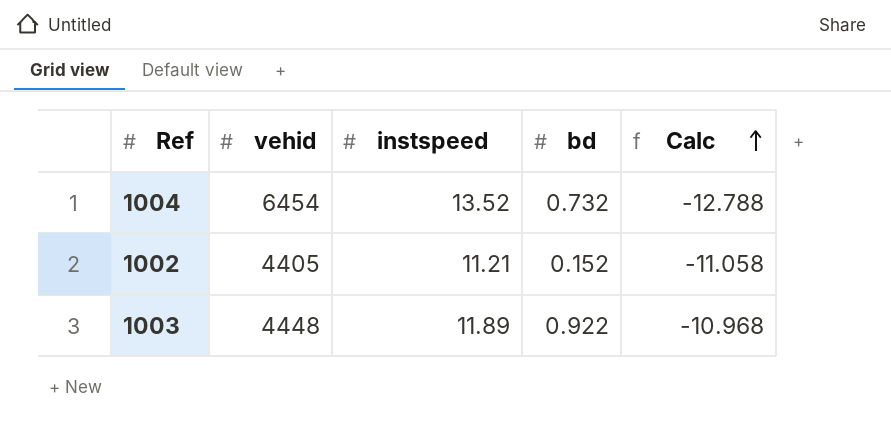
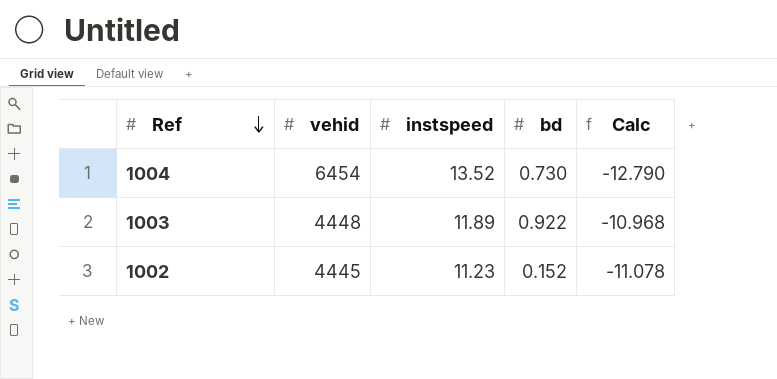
row order: Calc ascending -> Ref descending
1004 | bd: 0.732 -> 0.730
1004 | Calc: -12.788 -> -12.790
1002 | vehid: 4405 -> 4445
1002 | instspeed: 11.21 -> 11.23
1002 | Calc: -11.058 -> -11.078

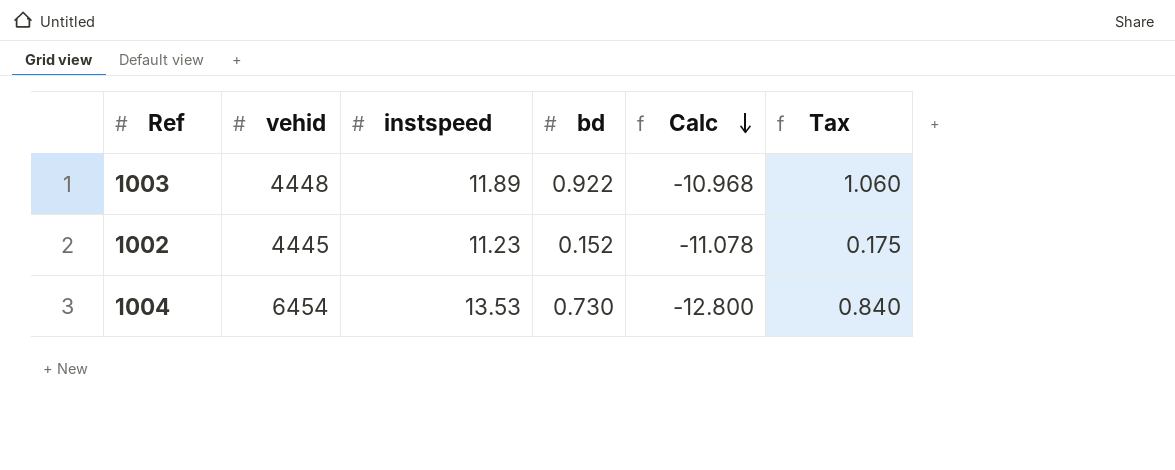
row order: Ref descending -> Calc descending
column Tax | formula: none -> [bd] * 1.15
1004 | instspeed: 13.52 -> 13.53
1004 | Calc: -12.790 -> -12.800

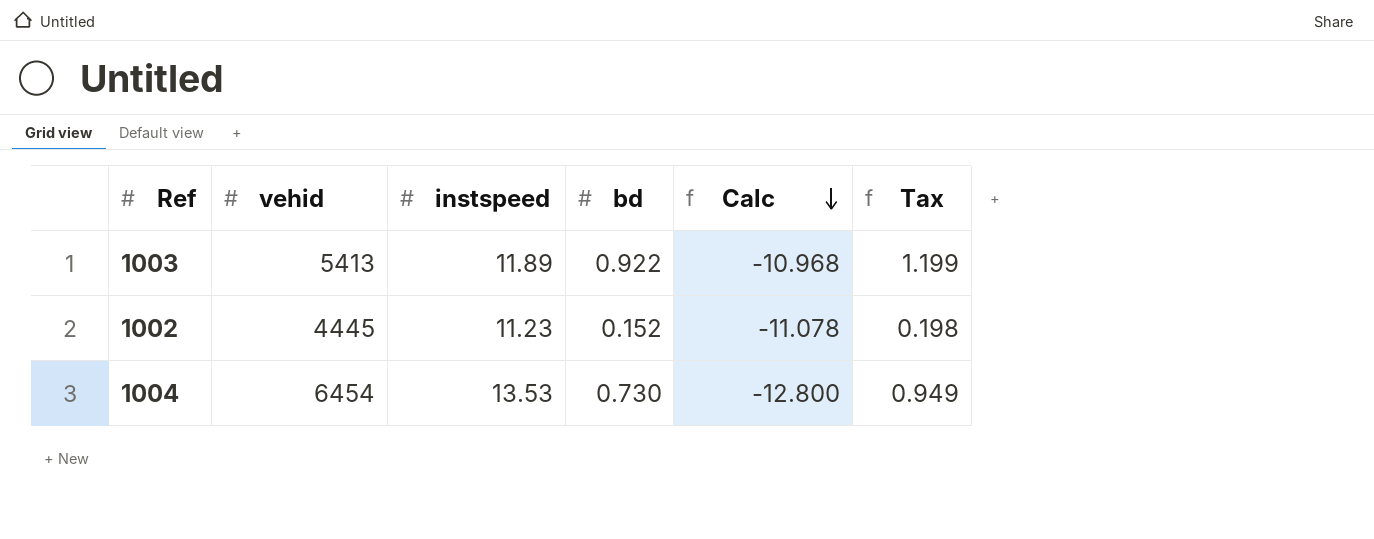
column Tax | formula: [bd] * 1.15 -> [bd] * 1.3
1003 | vehid: 4448 -> 5413

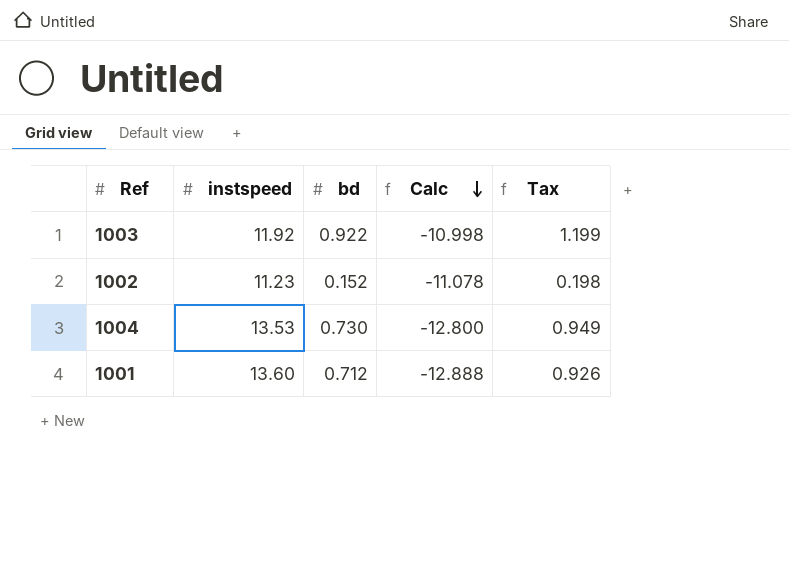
column vehid | position: 2 -> none
1003 | instspeed: 11.89 -> 11.92
1003 | Calc: -10.968 -> -10.998
row 1001: none -> 13.60 | 0.712 | -12.888 | 0.926

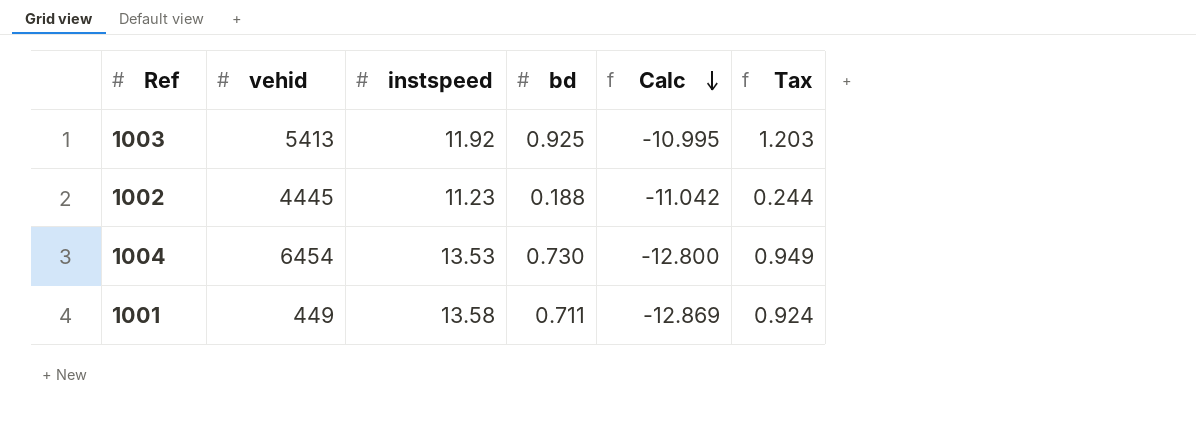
column vehid | position: none -> 2
1003 | bd: 0.922 -> 0.925
1003 | Calc: -10.998 -> -10.995
1003 | Tax: 1.199 -> 1.203
1002 | bd: 0.152 -> 0.188
1002 | Calc: -11.078 -> -11.042
1002 | Tax: 0.198 -> 0.244
1001 | instspeed: 13.60 -> 13.58
1001 | bd: 0.712 -> 0.711
1001 | Calc: -12.888 -> -12.869
1001 | Tax: 0.926 -> 0.924

